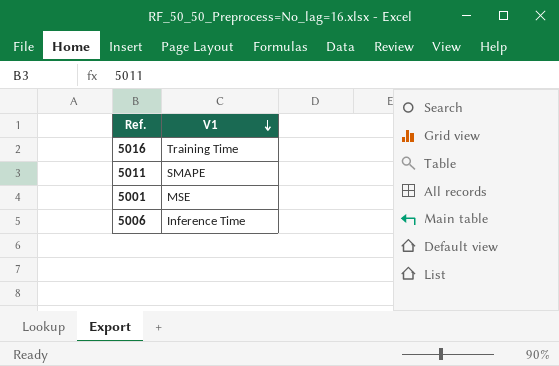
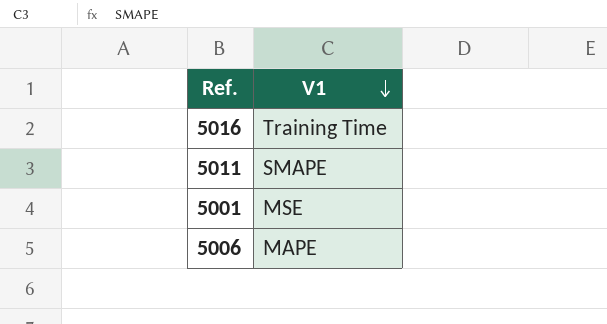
5006 | V1: Inference Time -> MAPE

